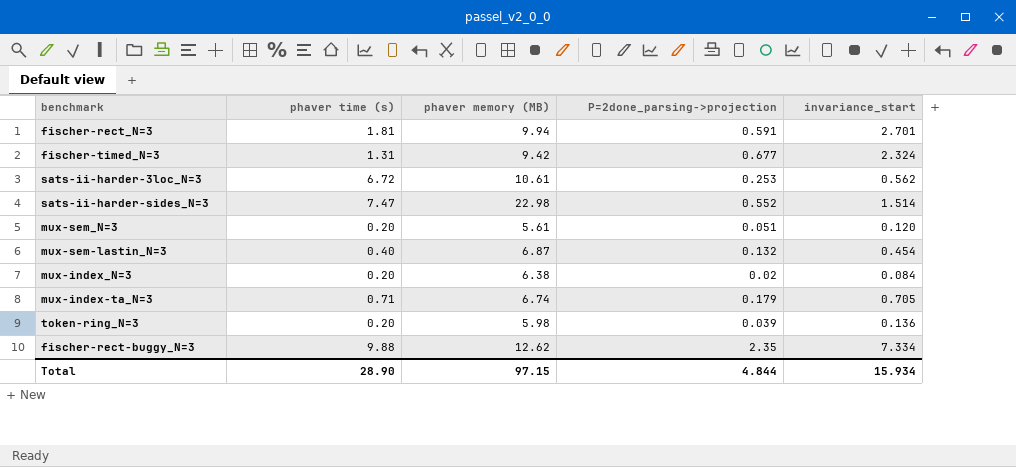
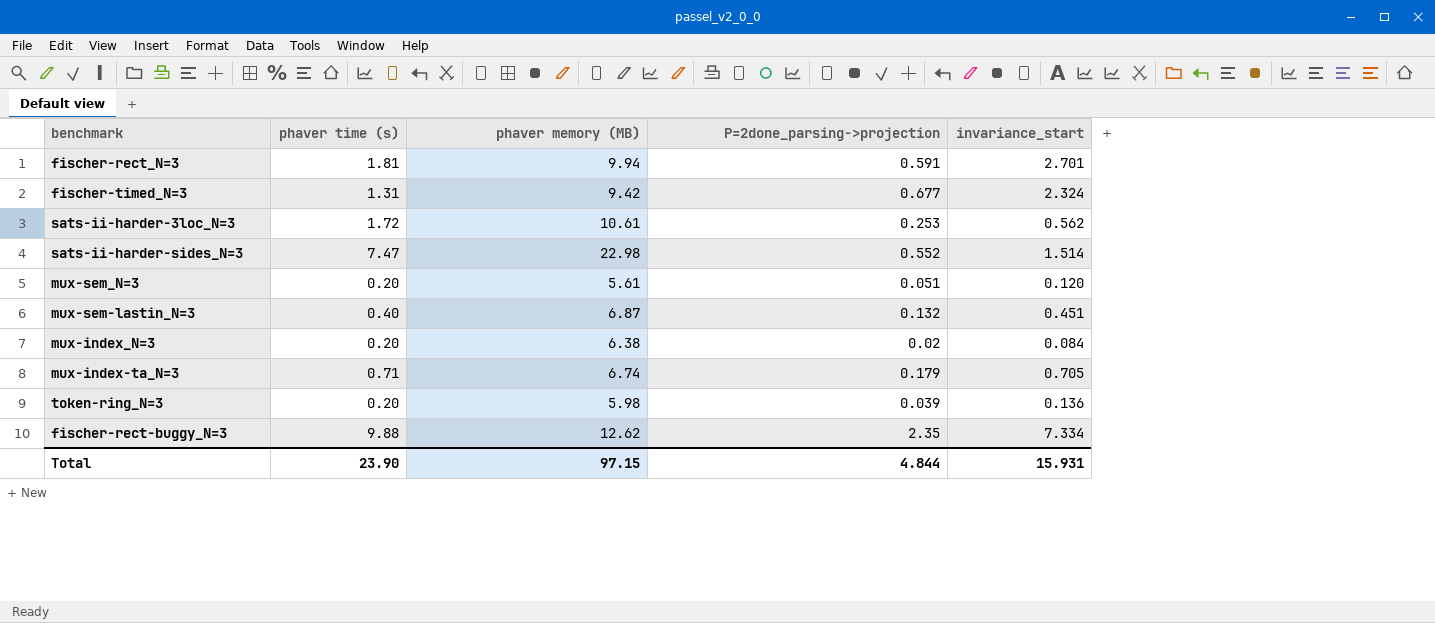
sats-ii-harder-3loc_N=3 | phaver time (s): 6.72 -> 1.72
mux-sem-lastin_N=3 | invariance_start: 0.454 -> 0.451
Total | phaver time (s): 28.90 -> 23.90
Total | invariance_start: 15.934 -> 15.931

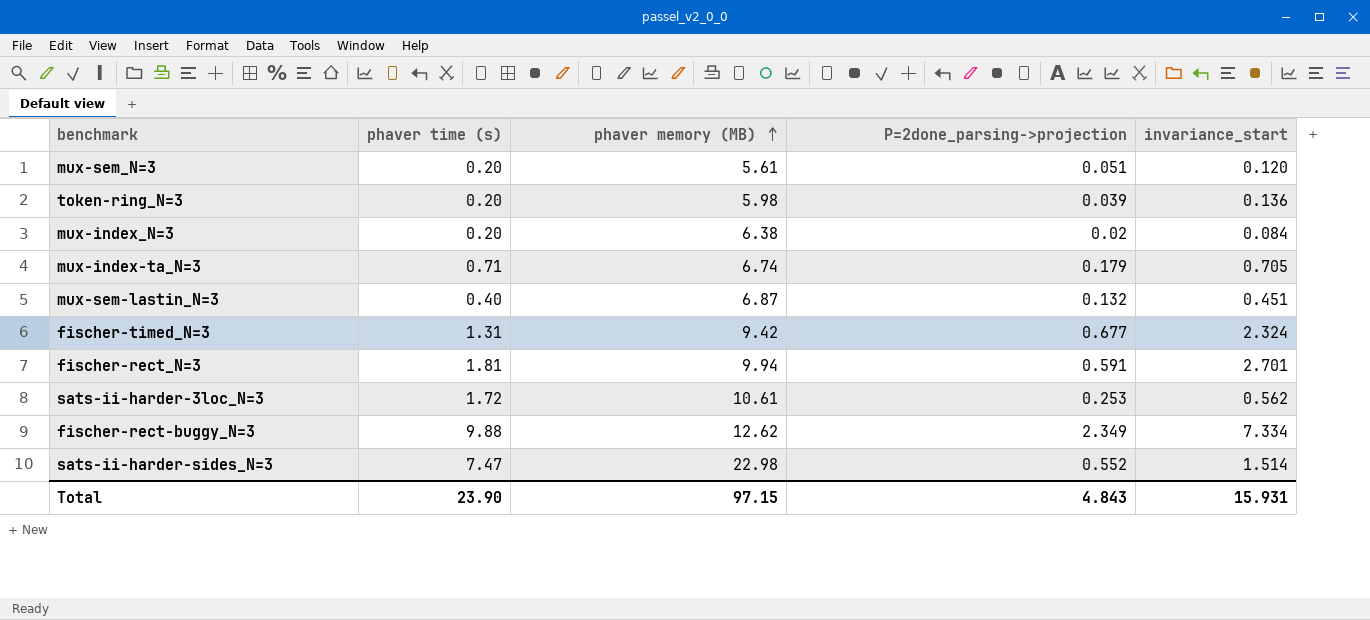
row order: none -> phaver memory (MB) ascending
fischer-rect-buggy_N=3 | P=2done_parsing->projection: 2.35 -> 2.349
Total | P=2done_parsing->projection: 4.844 -> 4.843

